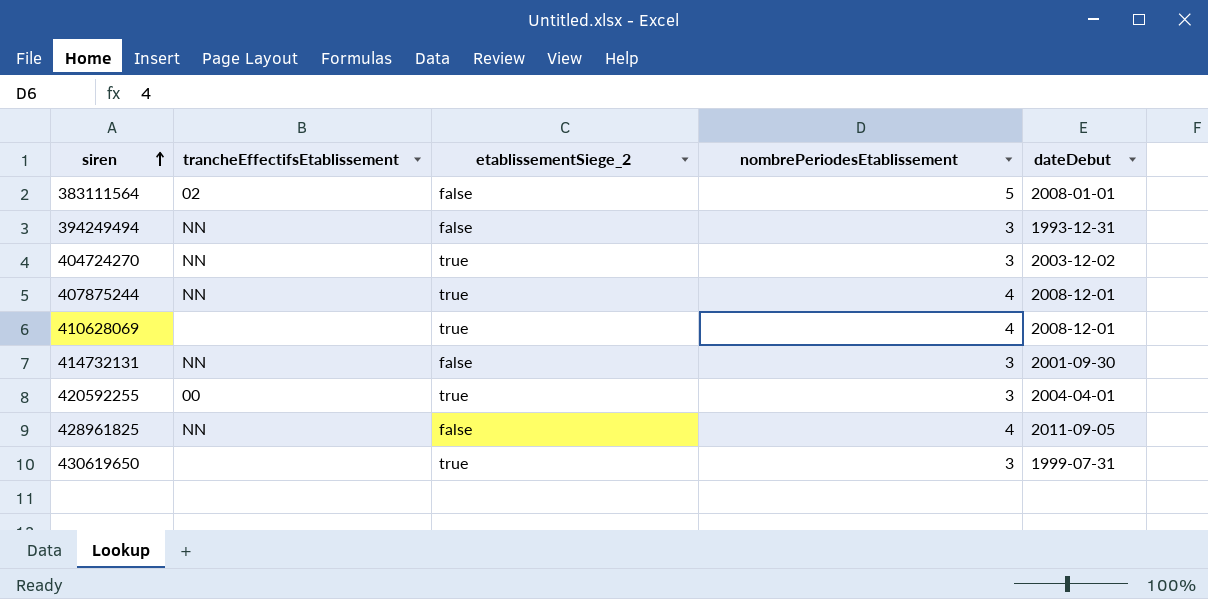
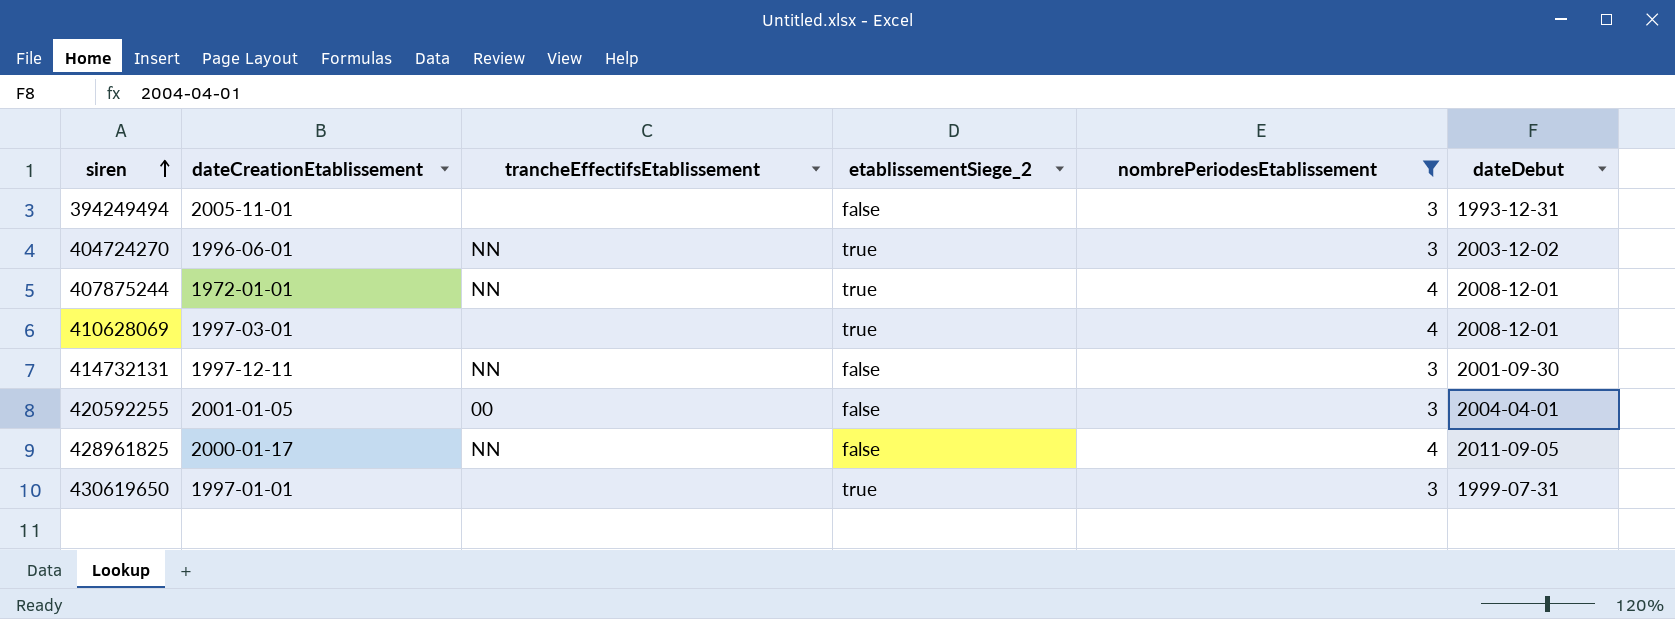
filter: none -> nombrePeriodesEtablissement != 5
column dateCreationEtablissement | position: none -> 2
394249494 | trancheEffectifsEtablissement: NN -> none
420592255 | etablissementSiege_2: true -> false

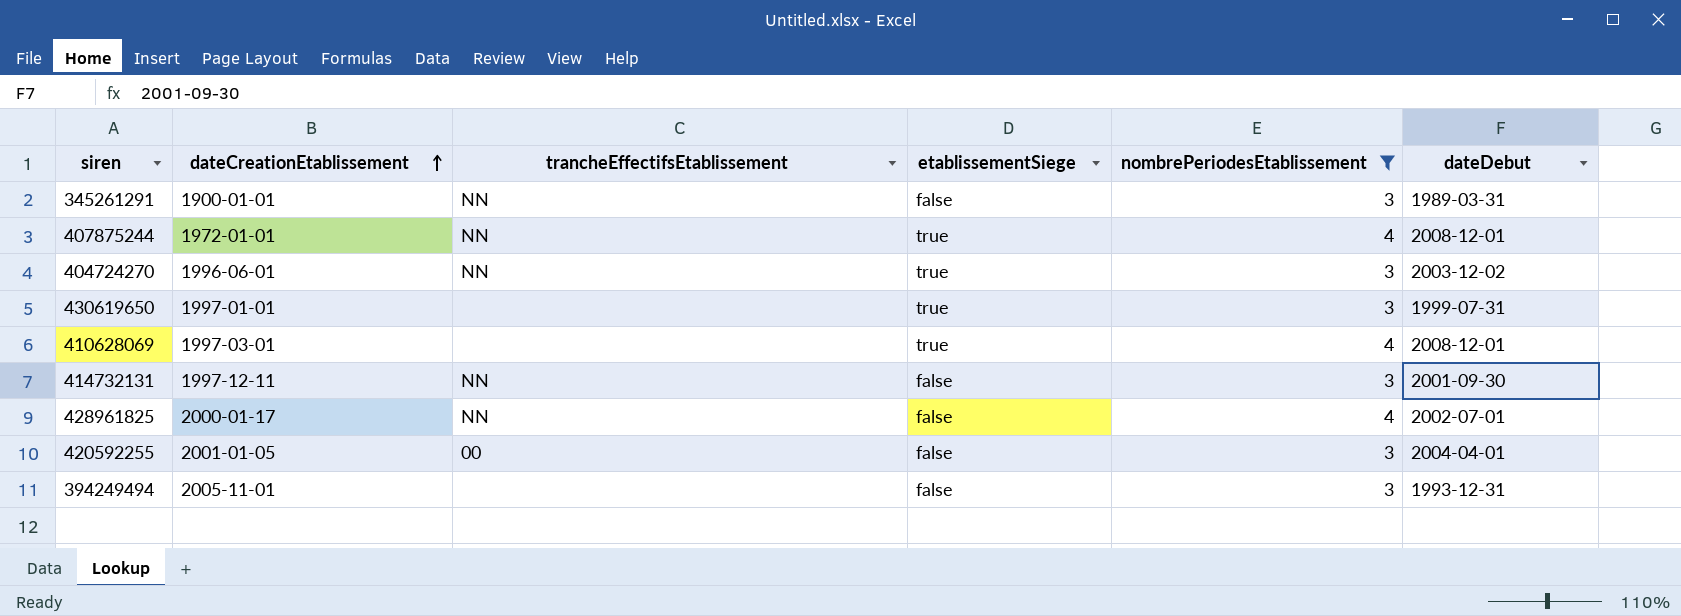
row order: siren ascending -> dateCreationEtablissement ascending
column name: etablissementSiege_2 -> etablissementSiege
row 345261291: none -> 1900-01-01 | NN | false | 3 | 1989-03-31
428961825 | dateDebut: 2011-09-05 -> 2002-07-01

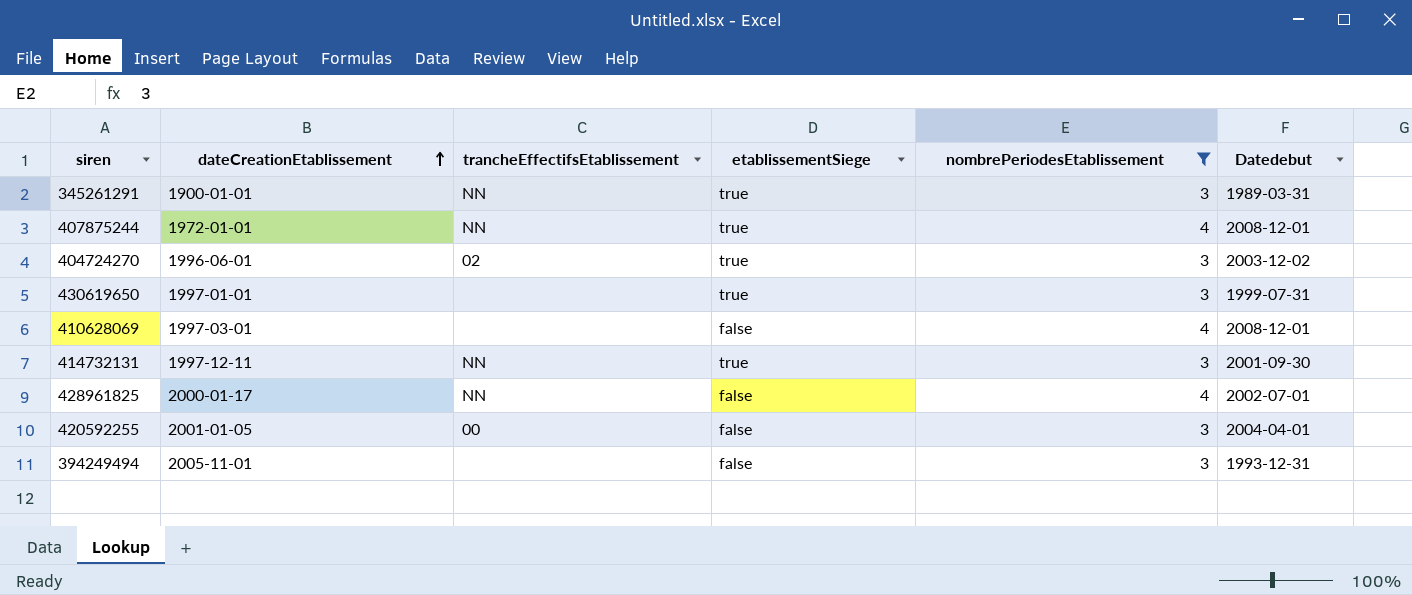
column name: dateDebut -> Datedebut
345261291 | etablissementSiege: false -> true
404724270 | trancheEffectifsEtablissement: NN -> 02
410628069 | etablissementSiege: true -> false
414732131 | etablissementSiege: false -> true

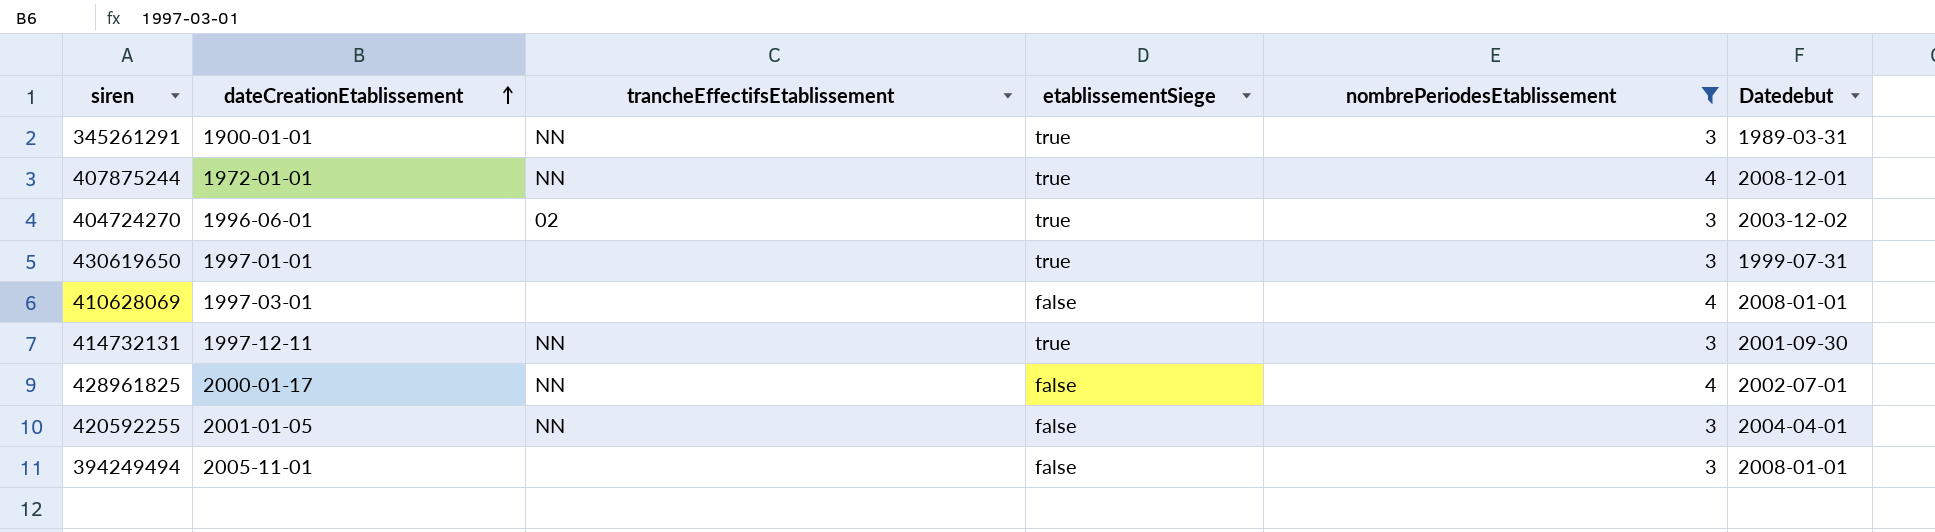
410628069 | Datedebut: 2008-12-01 -> 2008-01-01
420592255 | trancheEffectifsEtablissement: 00 -> NN
394249494 | Datedebut: 1993-12-31 -> 2008-01-01

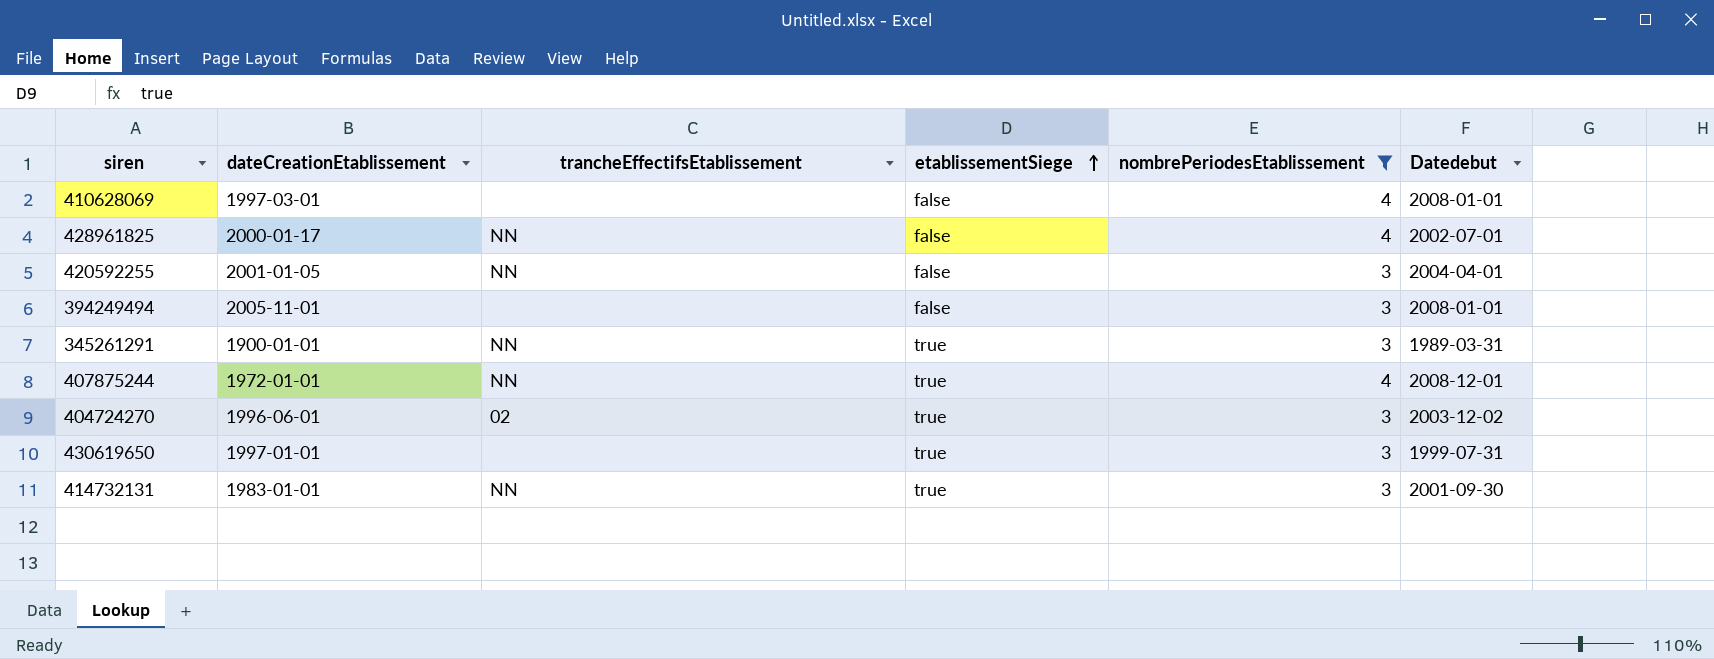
row order: dateCreationEtablissement ascending -> etablissementSiege ascending
414732131 | dateCreationEtablissement: 1997-12-11 -> 1983-01-01

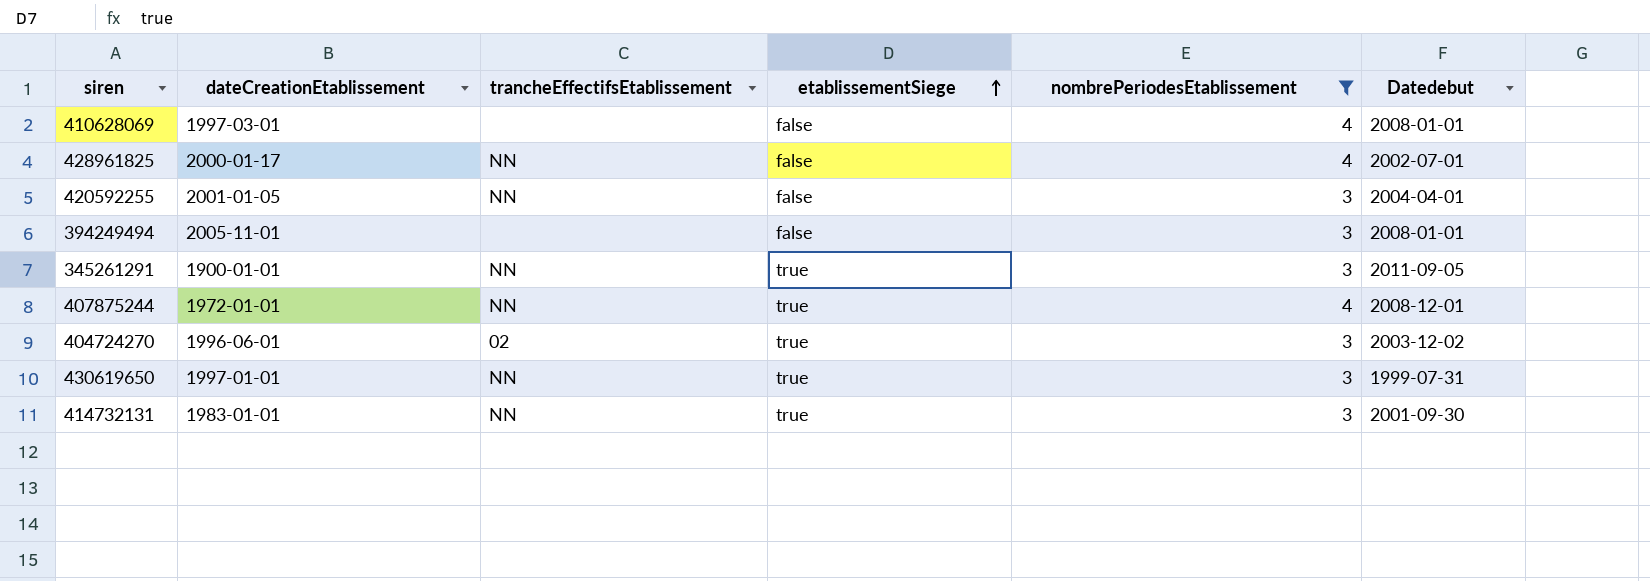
345261291 | Datedebut: 1989-03-31 -> 2011-09-05
430619650 | trancheEffectifsEtablissement: none -> NN

